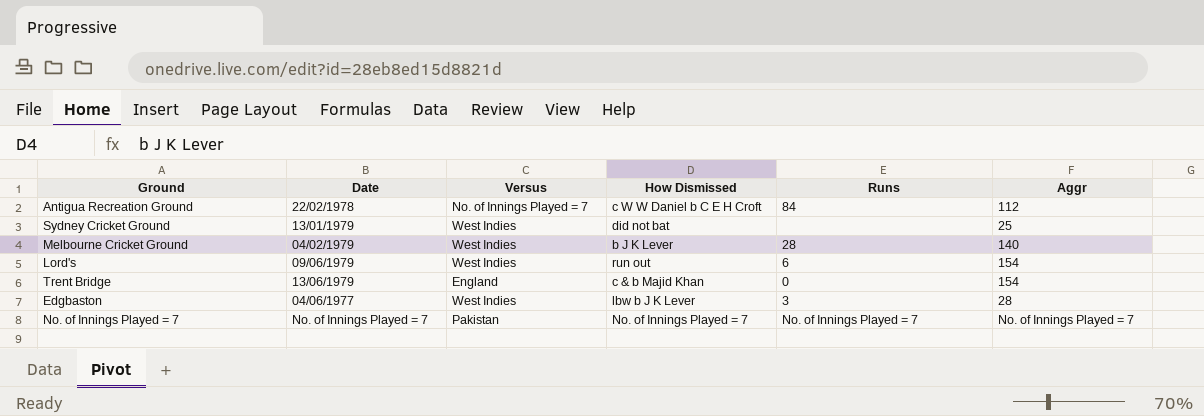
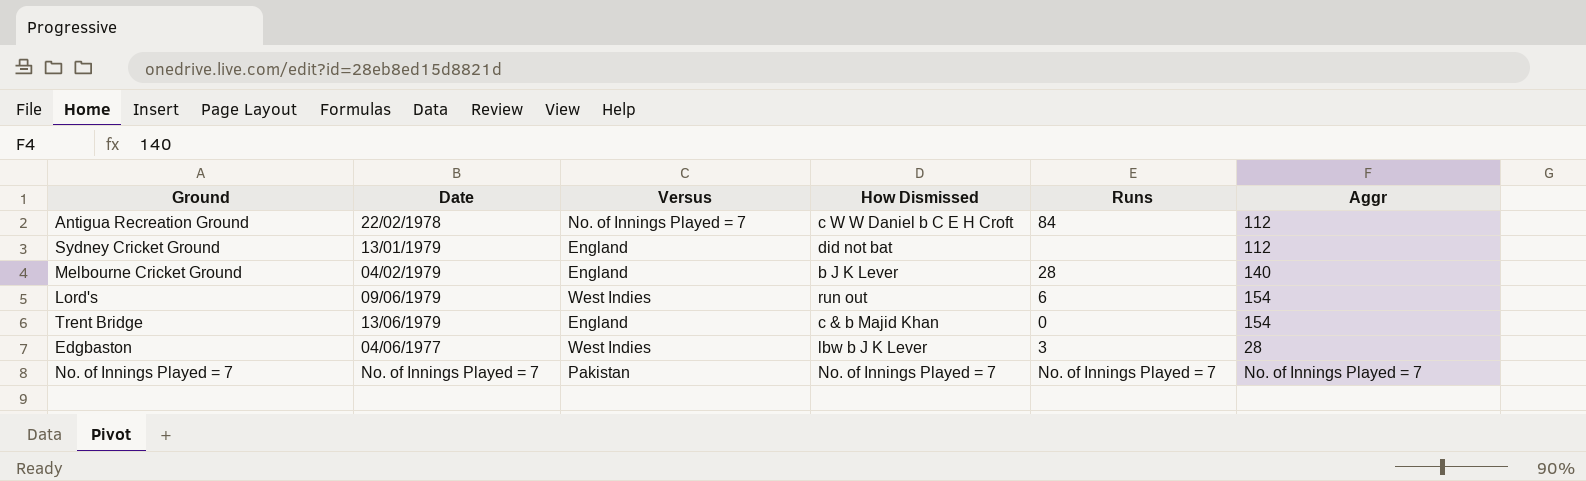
Sydney Cricket Ground | Versus: West Indies -> England
Sydney Cricket Ground | Aggr: 25 -> 112
Melbourne Cricket Ground | Versus: West Indies -> England

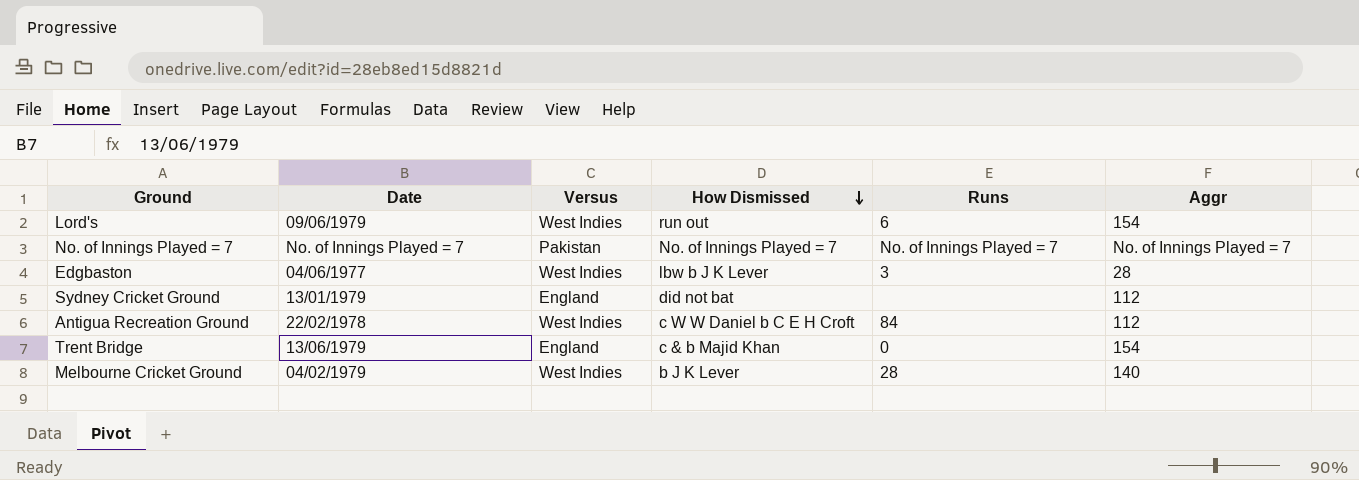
row order: none -> How Dismissed descending
Antigua Recreation Ground | Versus: No. of Innings Played = 7 -> West Indies
Melbourne Cricket Ground | Versus: England -> West Indies

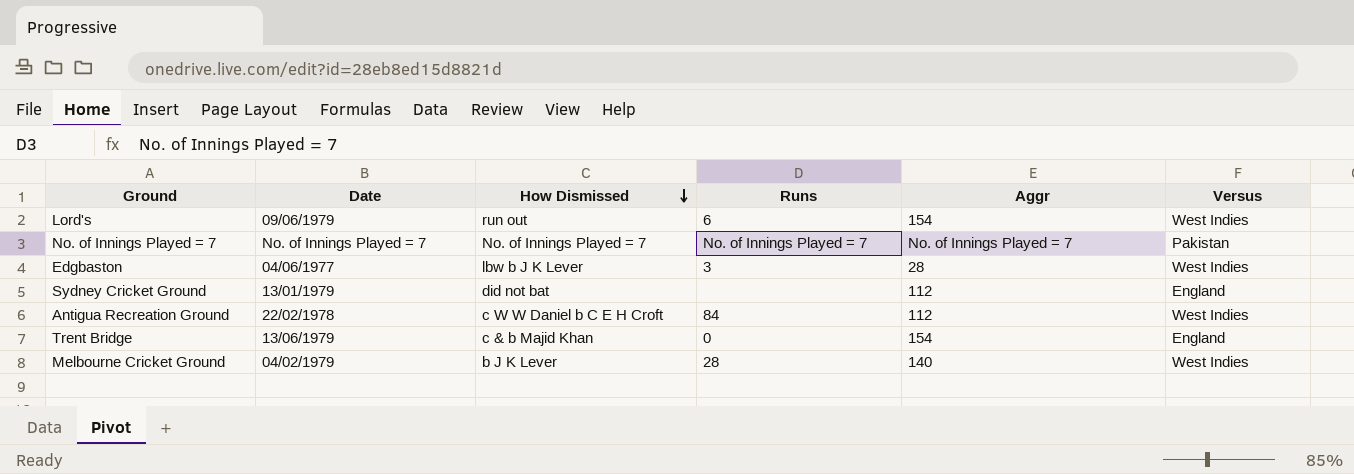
column Versus | position: 3 -> 6

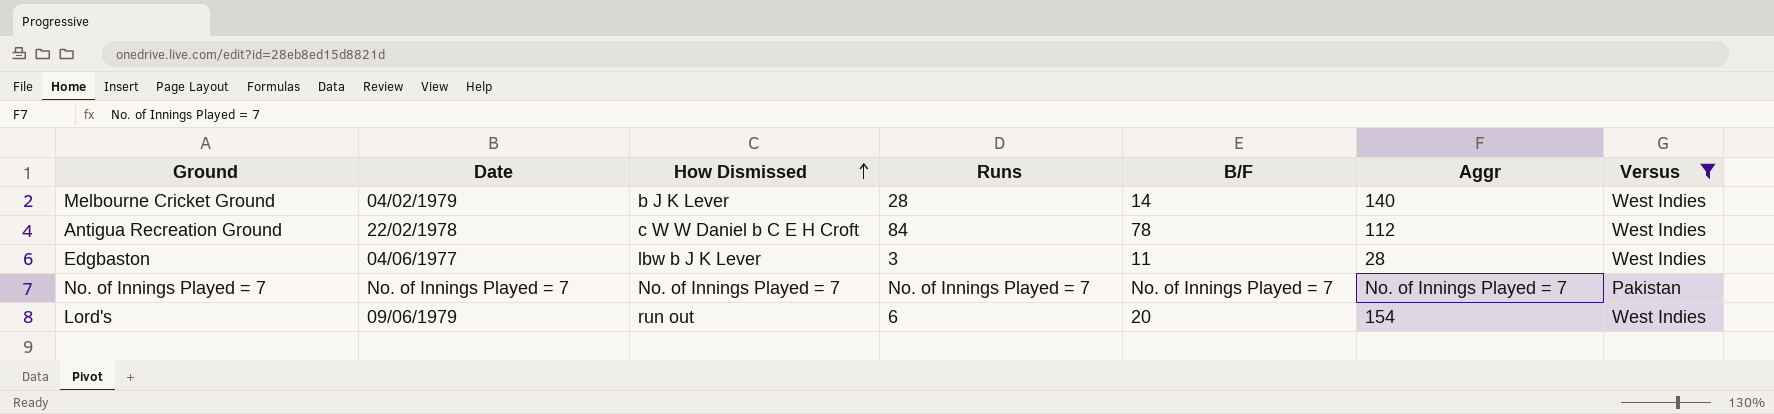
filter: none -> Versus != England
row order: How Dismissed descending -> How Dismissed ascending
column B/F | position: none -> 5

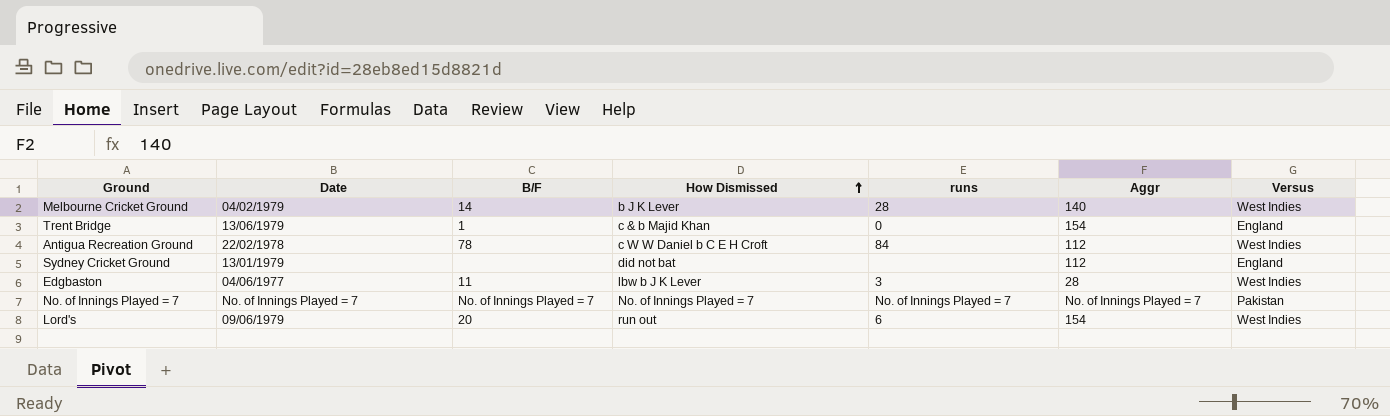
filter: Versus != England -> none
column B/F | position: 5 -> 3
column name: Runs -> runs

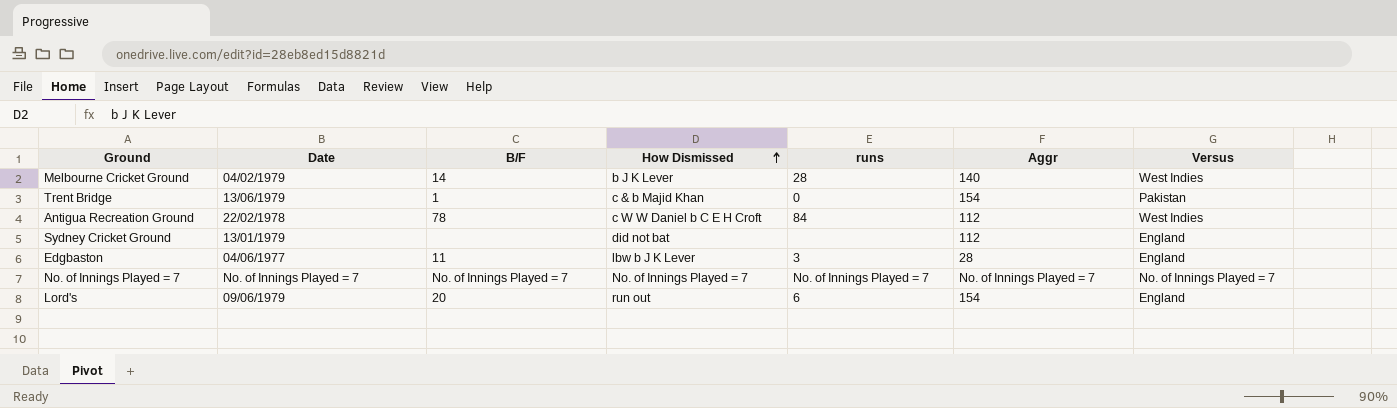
Trent Bridge | Versus: England -> Pakistan
Edgbaston | Versus: West Indies -> England
No. of Innings Played = 7 | Versus: Pakistan -> No. of Innings Played = 7
Lord's | Versus: West Indies -> England

